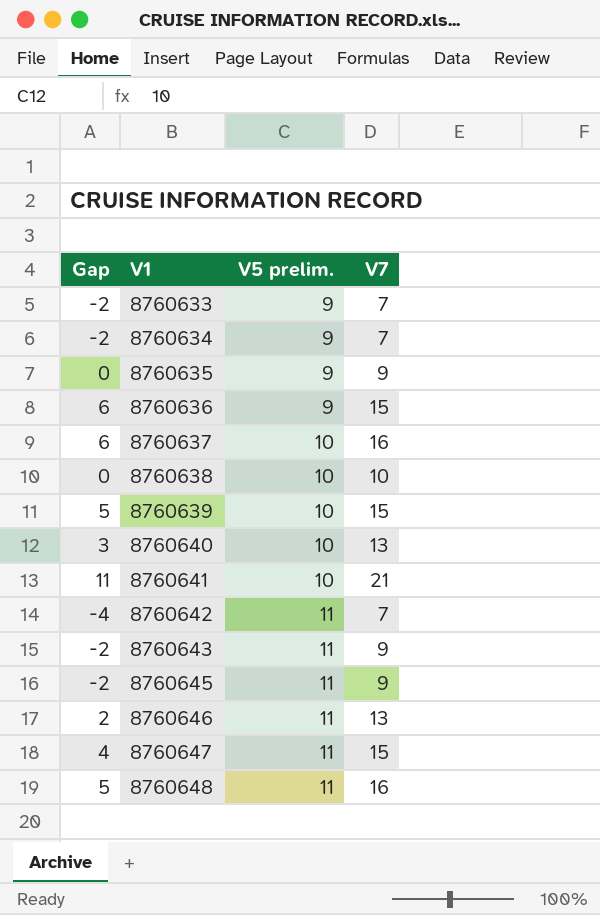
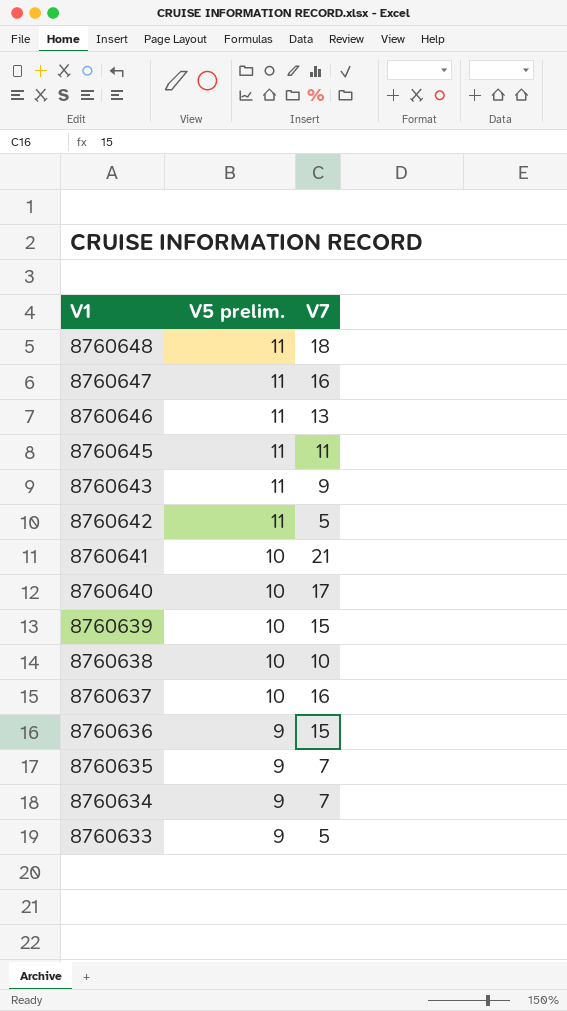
row order: V1 ascending -> V1 descending
column Gap | formula: [V7] - [V5 prelim.] -> none
8760648 | V7: 16 -> 18
8760647 | V7: 15 -> 16
8760645 | V7: 9 -> 11
8760642 | V7: 7 -> 5
8760640 | V7: 13 -> 17
8760635 | V7: 9 -> 7
8760633 | V7: 7 -> 5

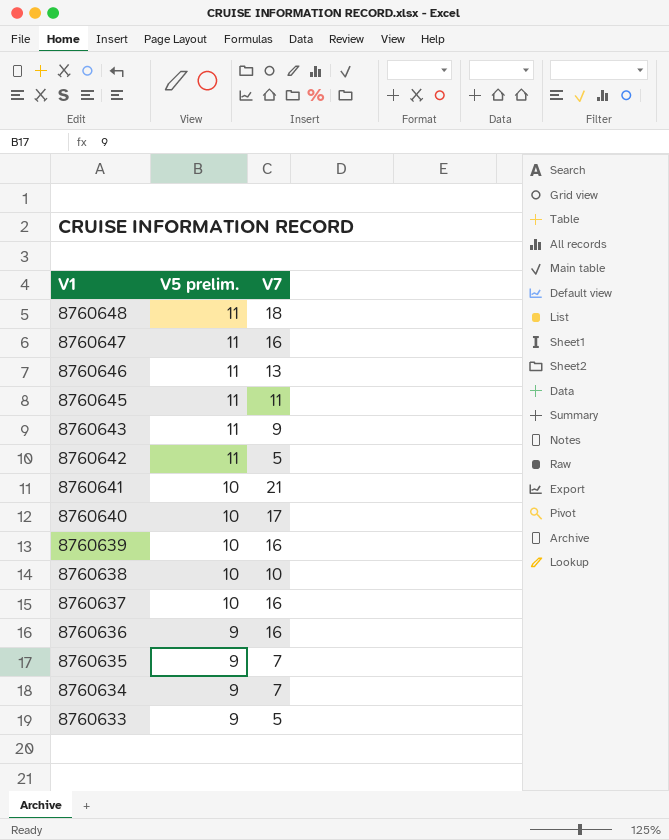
8760639 | V7: 15 -> 16
8760636 | V7: 15 -> 16

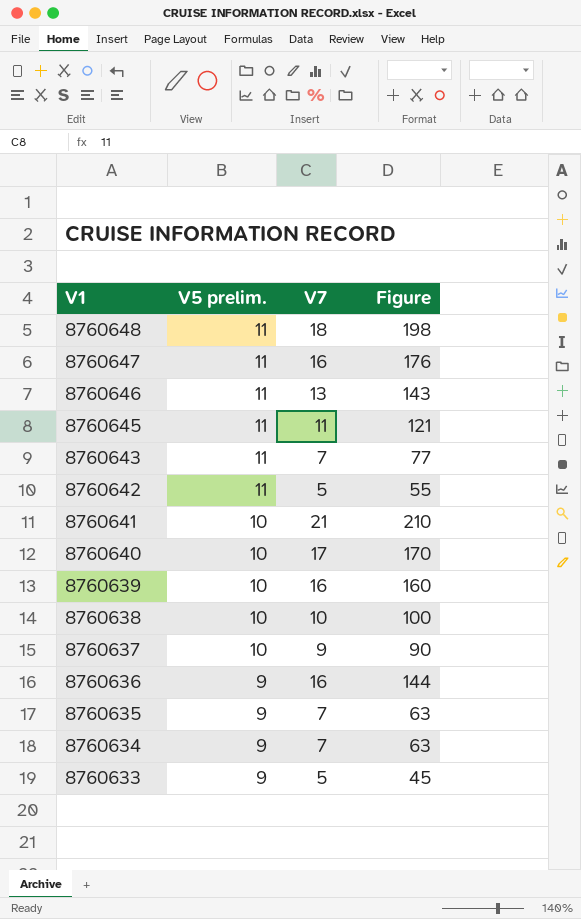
column Figure | formula: none -> [V5 prelim.] * [V7]
8760643 | V7: 9 -> 7
8760637 | V7: 16 -> 9

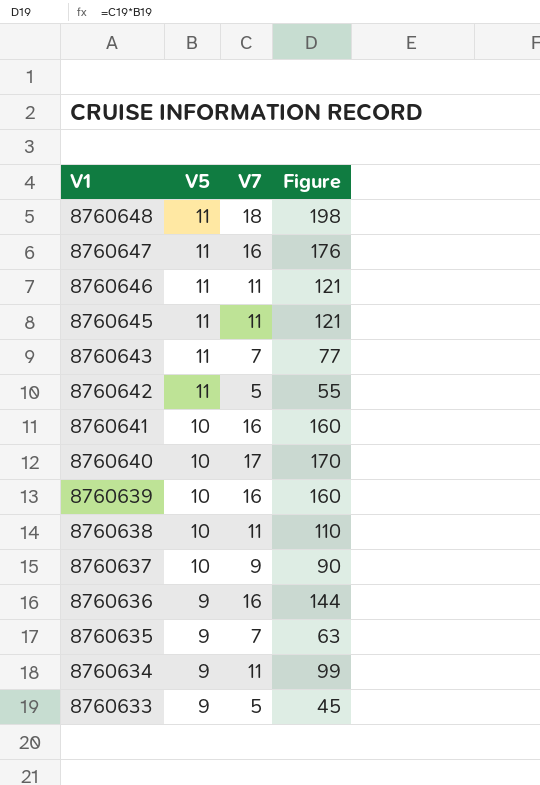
column name: V5 prelim. -> V5
8760646 | V7: 13 -> 11
8760646 | Figure: 143 -> 121
8760641 | V7: 21 -> 16
8760641 | Figure: 210 -> 160
8760638 | V7: 10 -> 11
8760638 | Figure: 100 -> 110
8760634 | V7: 7 -> 11
8760634 | Figure: 63 -> 99

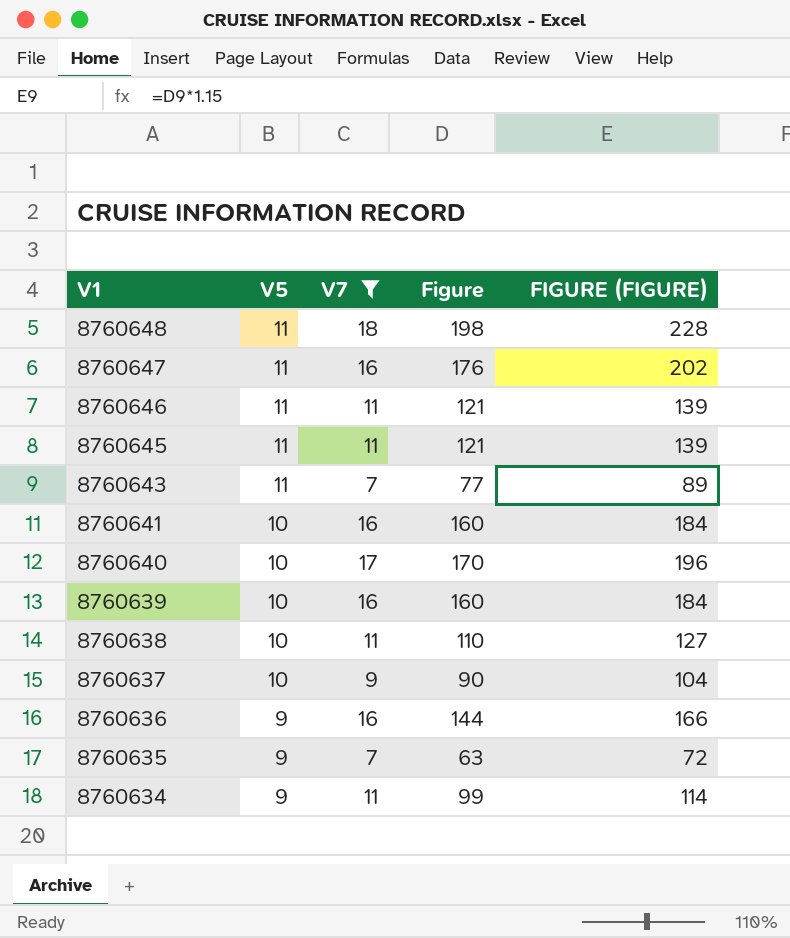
filter: none -> V7 != 5
column FIGURE (FIGURE) | formula: none -> [Figure] * 1.15

